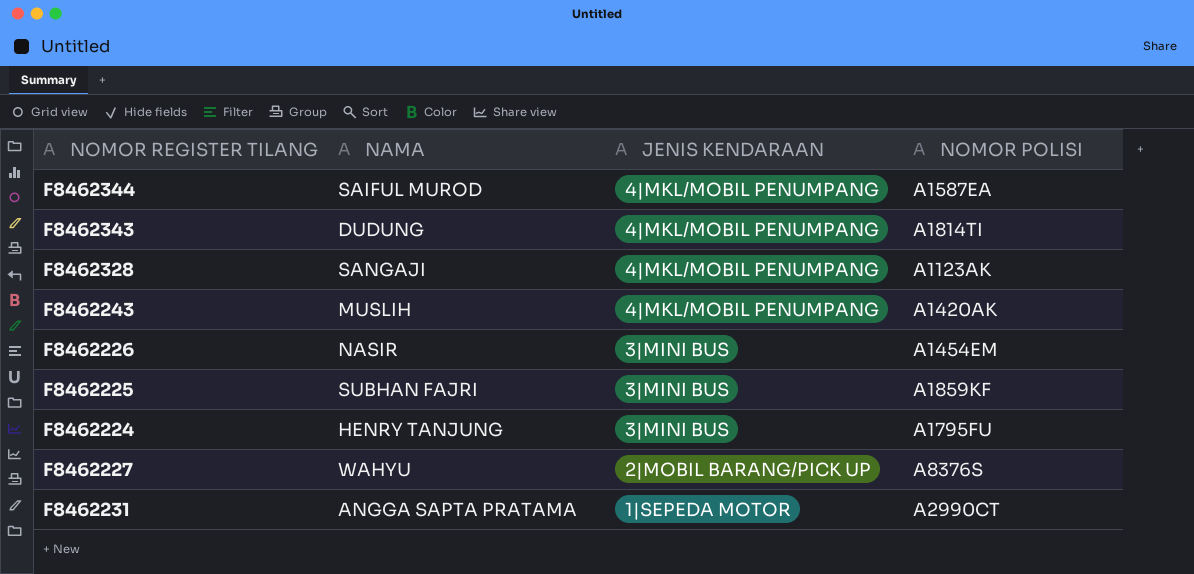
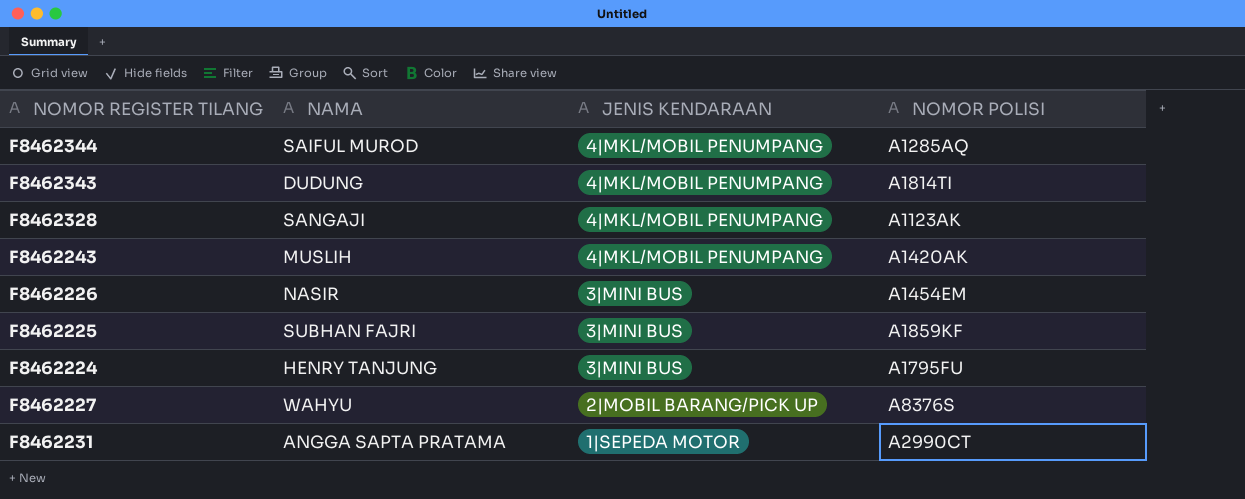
F8462344 | NOMOR POLISI: A1587EA -> A1285AQ

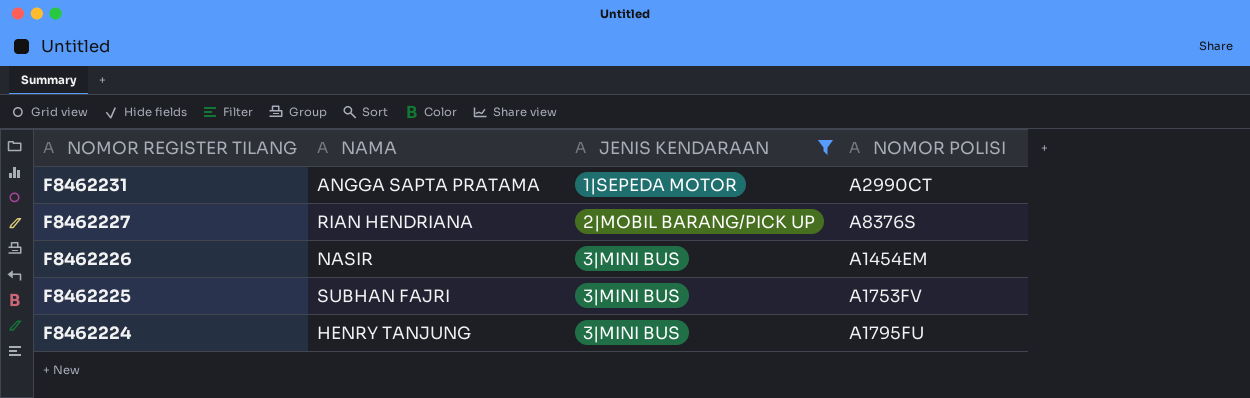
filter: none -> JENIS KENDARAAN != 4|MKL/MOBIL PENUMPANG
row order: JENIS KENDARAAN descending -> NOMOR REGISTER TILANG descending
F8462227 | NAMA: WAHYU -> RIAN HENDRIANA
F8462225 | NOMOR POLISI: A1859KF -> A1753FV

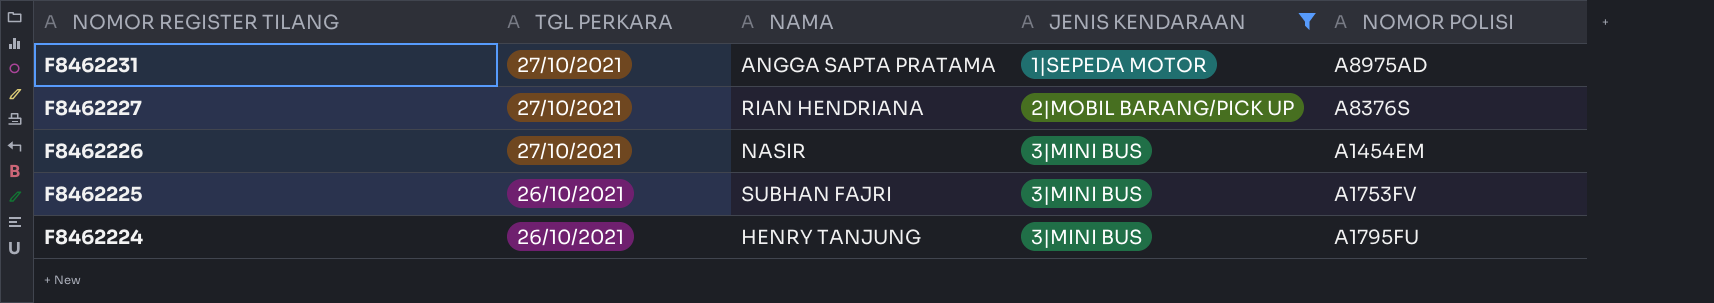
column TGL PERKARA | position: none -> 2
F8462231 | NOMOR POLISI: A2990CT -> A8975AD

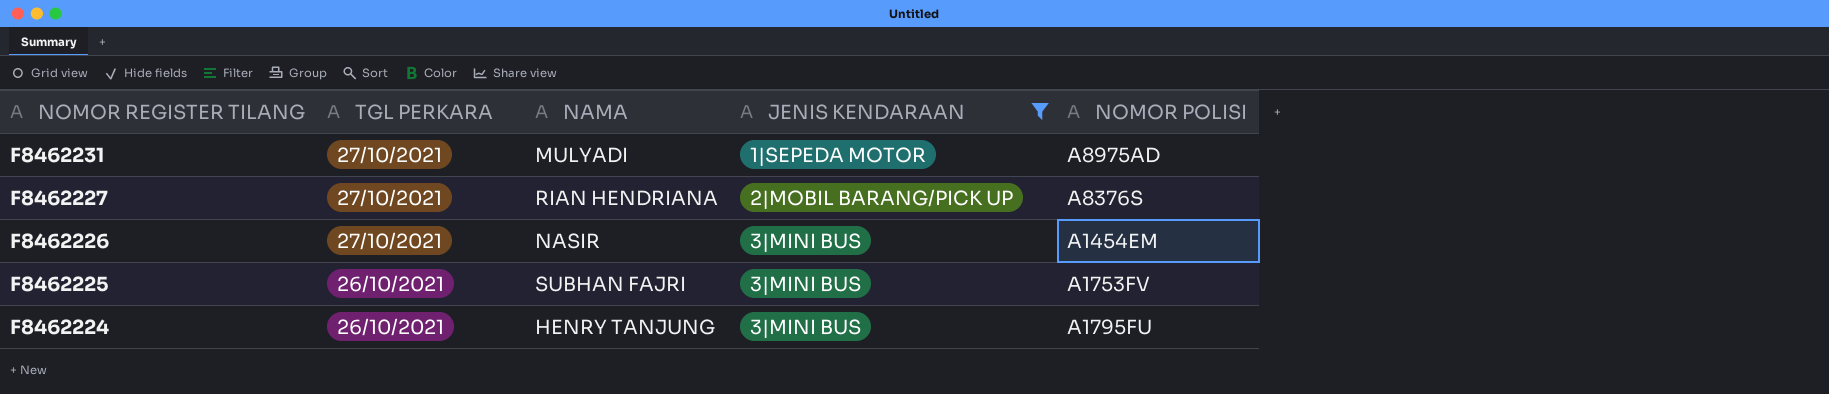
F8462231 | NAMA: ANGGA SAPTA PRATAMA -> MULYADI

